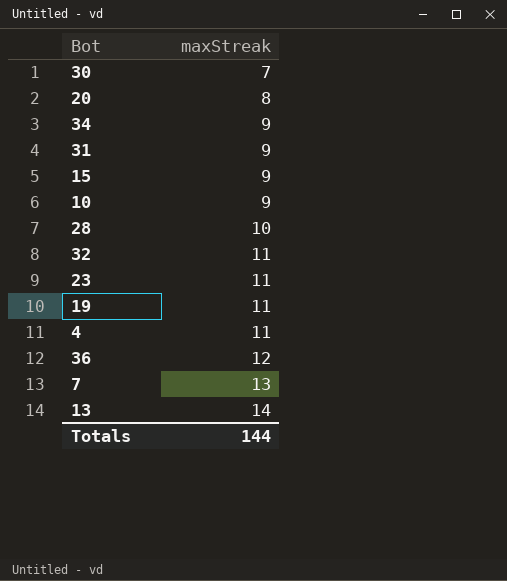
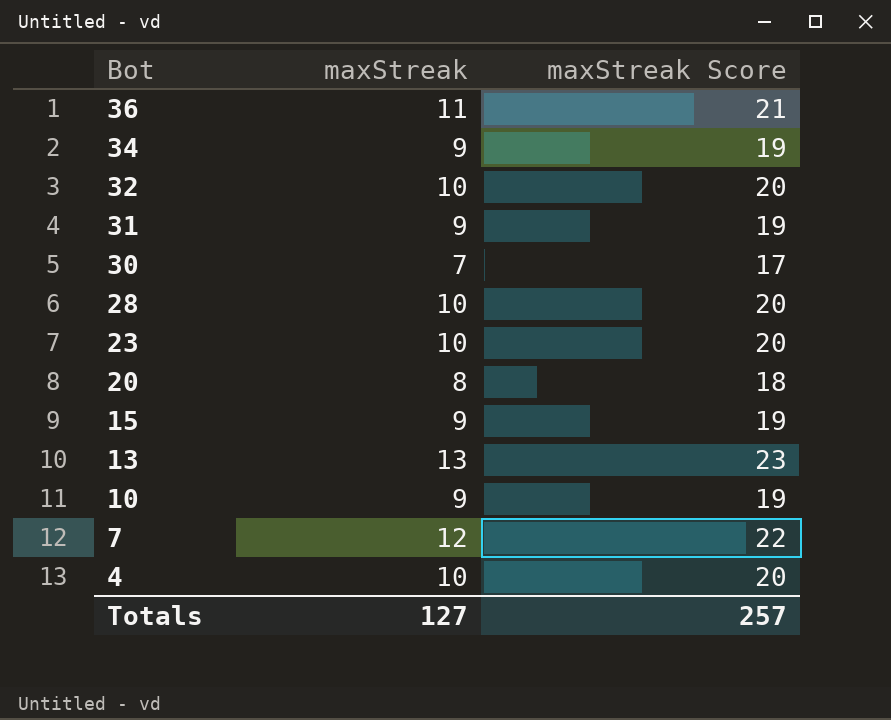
row order: maxStreak ascending -> Bot descending
column maxStreak Score | formula: none -> [maxStreak] + 10
row 19: 11 -> none
36 | maxStreak: 12 -> 11
32 | maxStreak: 11 -> 10
23 | maxStreak: 11 -> 10
13 | maxStreak: 14 -> 13
7 | maxStreak: 13 -> 12
4 | maxStreak: 11 -> 10
Totals | maxStreak: 144 -> 127

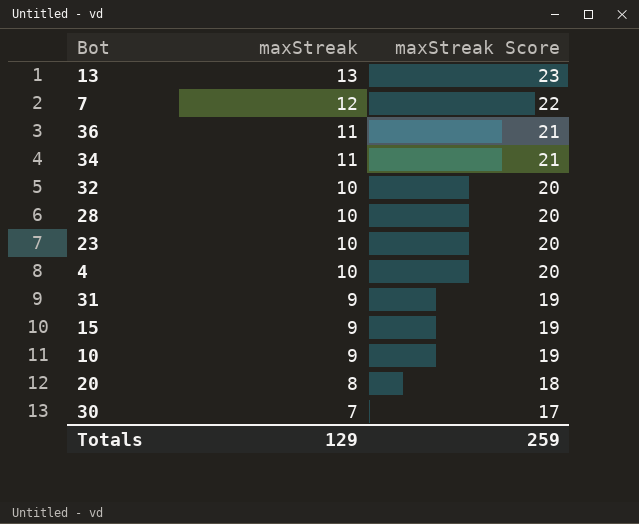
row order: Bot descending -> maxStreak descending
34 | maxStreak: 9 -> 11
34 | maxStreak Score: 19 -> 21
Totals | maxStreak: 127 -> 129
Totals | maxStreak Score: 257 -> 259

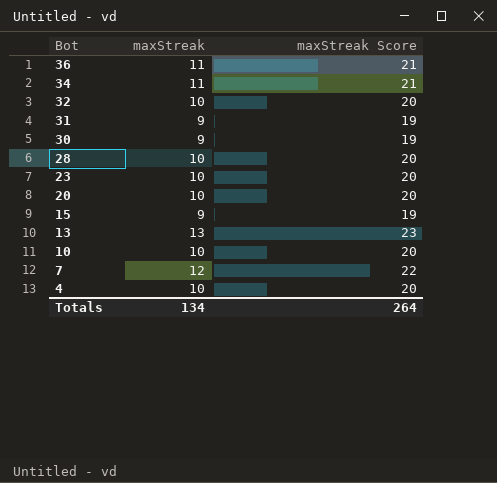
row order: maxStreak descending -> Bot descending
30 | maxStreak: 7 -> 9
30 | maxStreak Score: 17 -> 19
20 | maxStreak: 8 -> 10
20 | maxStreak Score: 18 -> 20
10 | maxStreak: 9 -> 10
10 | maxStreak Score: 19 -> 20
Totals | maxStreak: 129 -> 134
Totals | maxStreak Score: 259 -> 264

